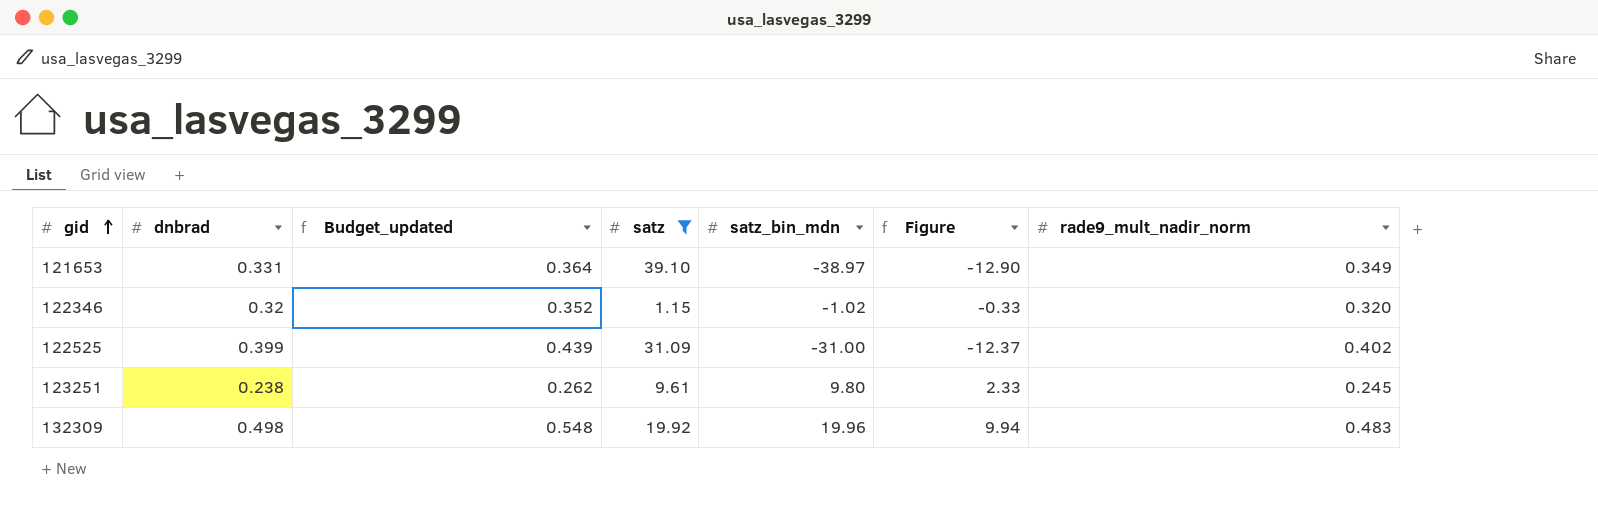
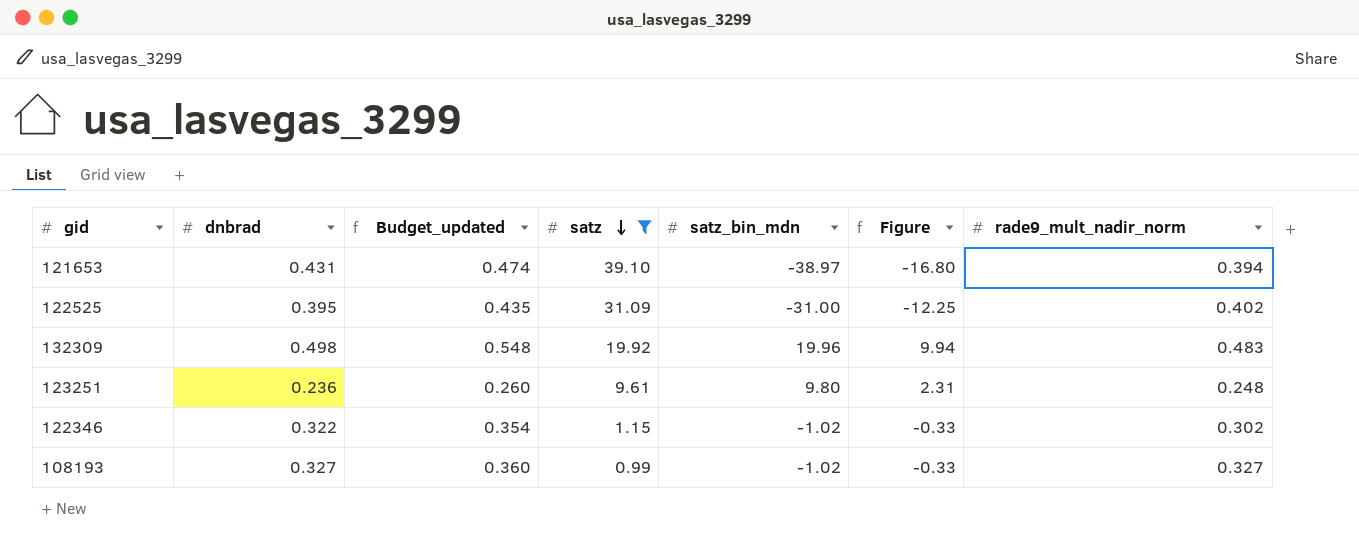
row order: gid ascending -> satz descending
121653 | dnbrad: 0.331 -> 0.431
121653 | Budget_updated: 0.364 -> 0.474
121653 | Figure: -12.90 -> -16.80
121653 | rade9_mult_nadir_norm: 0.349 -> 0.394
122525 | dnbrad: 0.399 -> 0.395
122525 | Budget_updated: 0.439 -> 0.435
122525 | Figure: -12.37 -> -12.25
123251 | dnbrad: 0.238 -> 0.236
123251 | Budget_updated: 0.262 -> 0.260
123251 | Figure: 2.33 -> 2.31
123251 | rade9_mult_nadir_norm: 0.245 -> 0.248
122346 | dnbrad: 0.32 -> 0.322
122346 | Budget_updated: 0.352 -> 0.354
122346 | rade9_mult_nadir_norm: 0.320 -> 0.302
row 108193: none -> 0.327 | 0.360 | 0.99 | -1.02 | -0.33 | 0.327

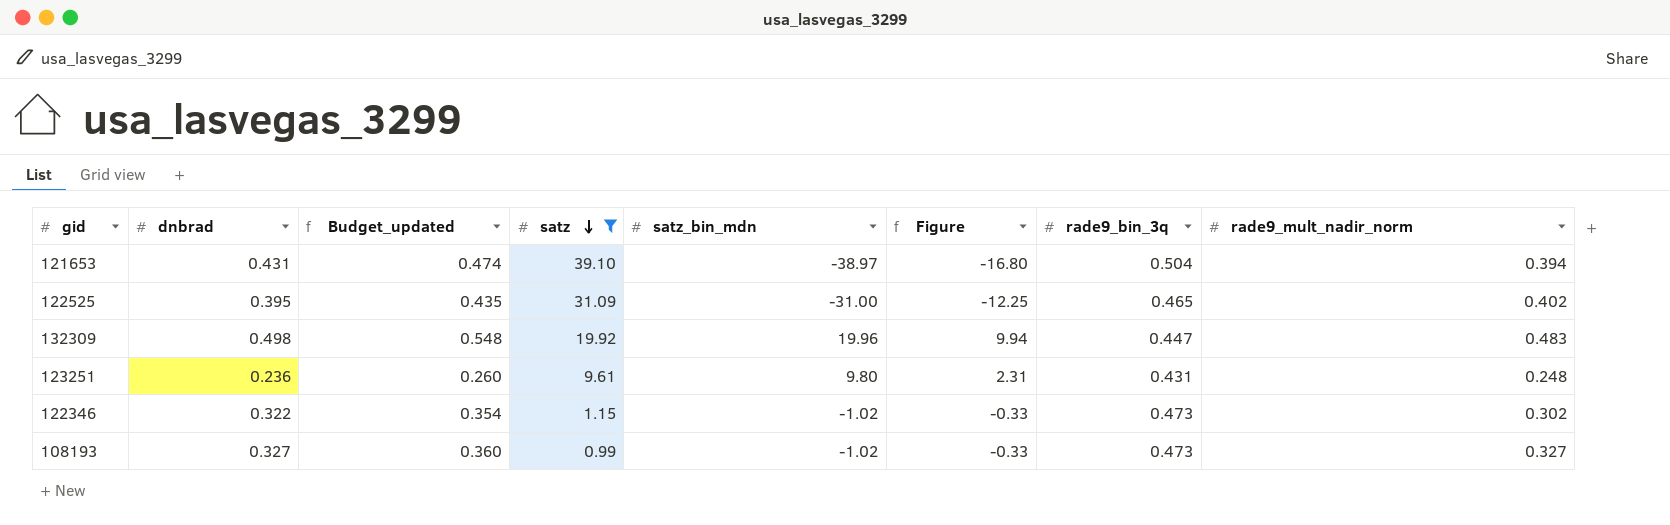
column rade9_bin_3q | position: none -> 7

